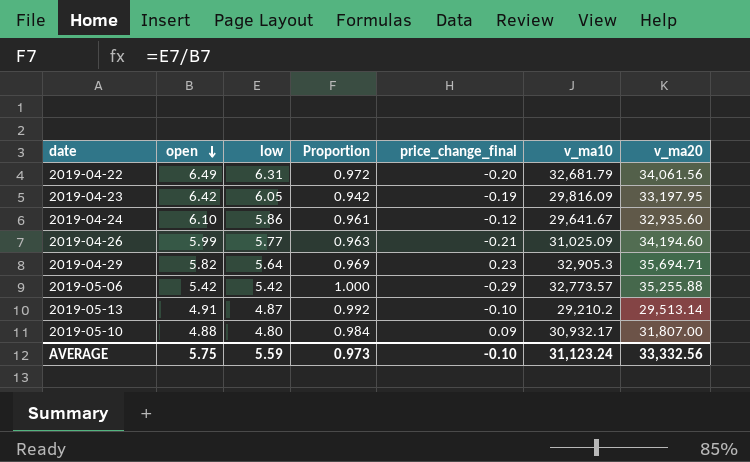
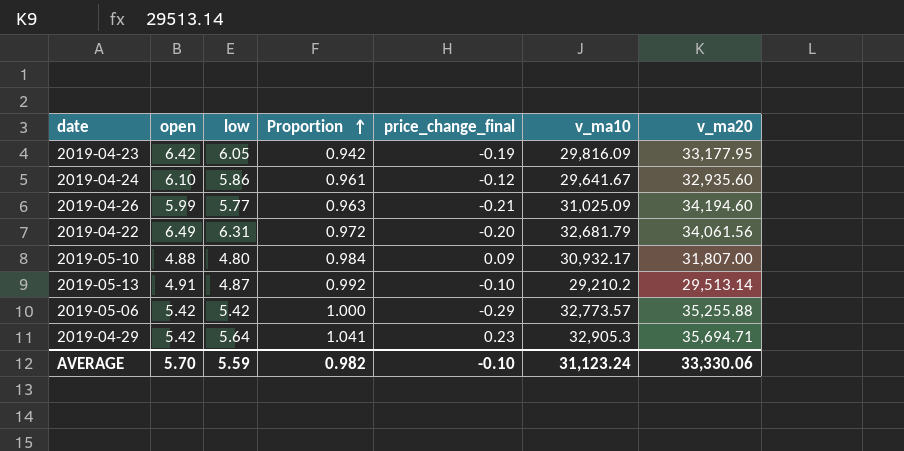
row order: open descending -> Proportion ascending
2019-04-23 | v_ma20: 33,197.95 -> 33,177.95
2019-04-29 | open: 5.82 -> 5.42
2019-04-29 | Proportion: 0.969 -> 1.041
AVERAGE | open: 5.75 -> 5.70
AVERAGE | Proportion: 0.973 -> 0.982
AVERAGE | v_ma20: 33,332.56 -> 33,330.06

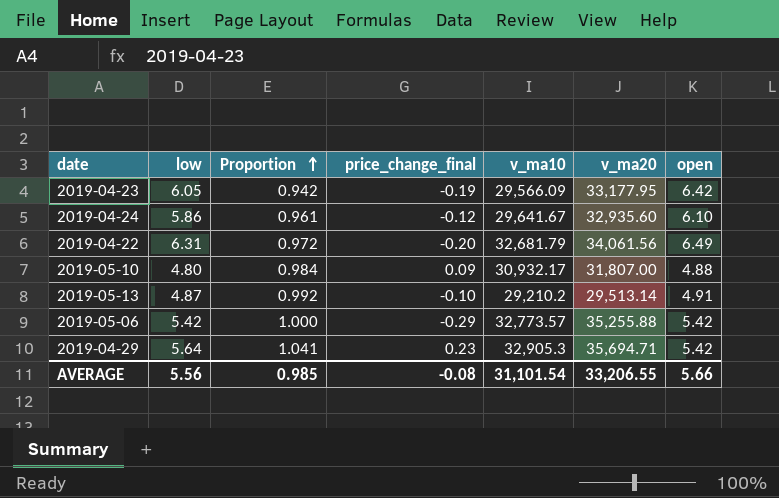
column open | position: 2 -> 7
row 2019-04-26: 5.99 | 5.77 | 0.963 | -0.21 | 31,025.09 | 34,194.60 -> none
2019-04-23 | v_ma10: 29,816.09 -> 29,566.09
AVERAGE | low: 5.59 -> 5.56
AVERAGE | Proportion: 0.982 -> 0.985
AVERAGE | price_change_final: -0.10 -> -0.08
AVERAGE | v_ma10: 31,123.24 -> 31,101.54
AVERAGE | v_ma20: 33,330.06 -> 33,206.55
AVERAGE | open: 5.70 -> 5.66

